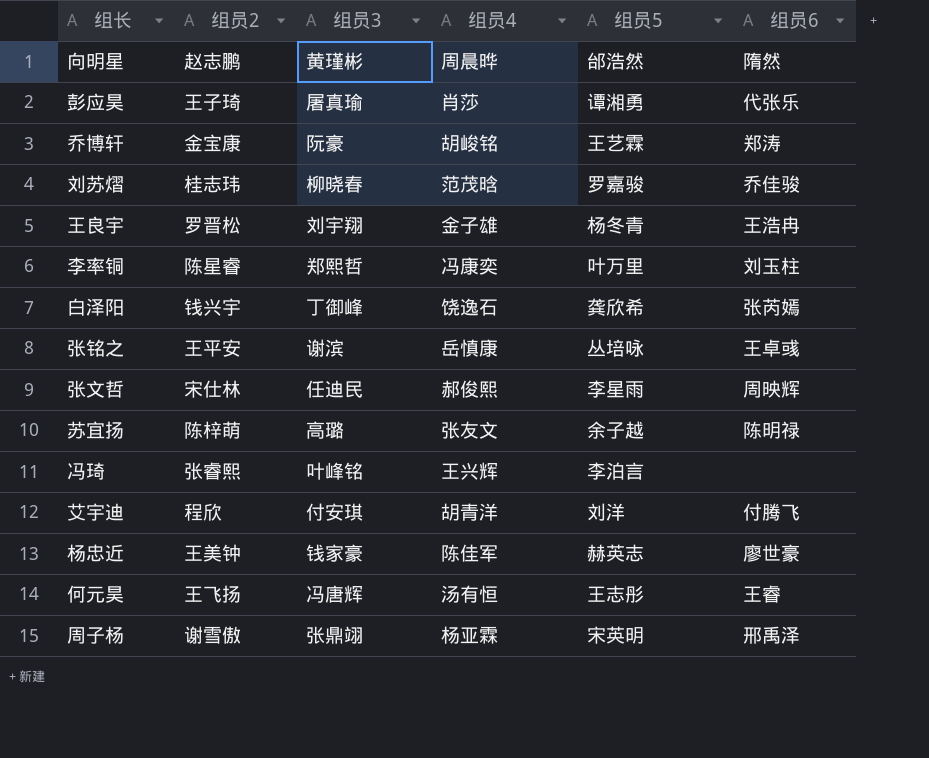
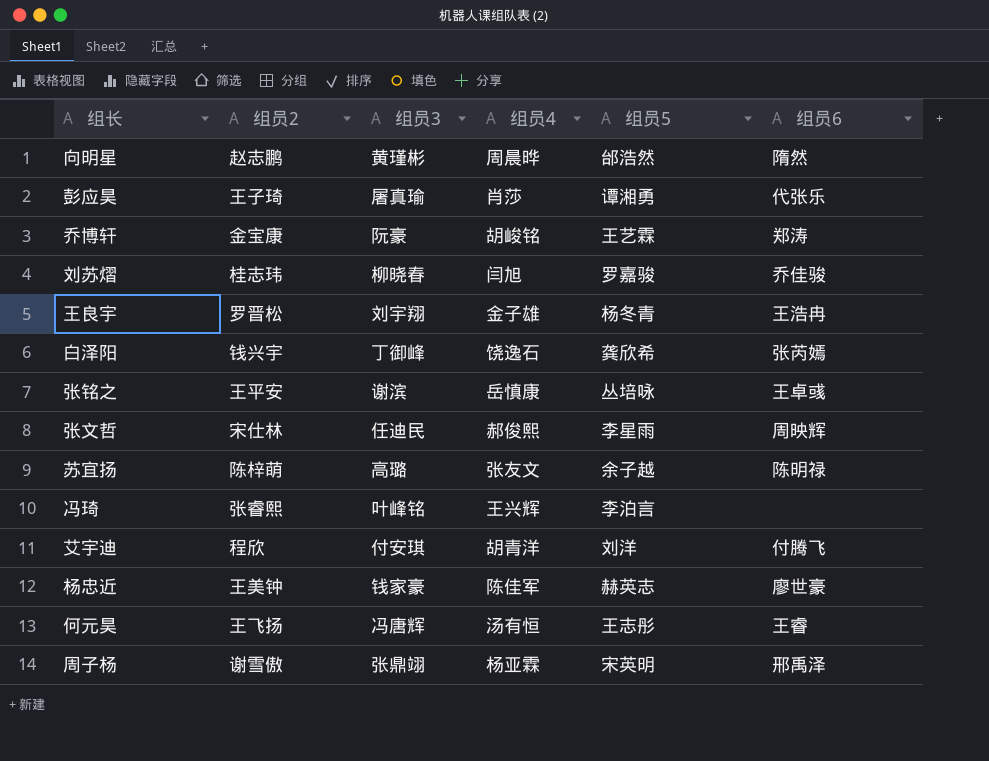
row 李率铜: 陈星睿 | 郑熙哲 | 冯康奕 | 叶万里 | 刘玉柱 -> none
刘苏熠 | 组员4: 范茂晗 -> 闫旭

